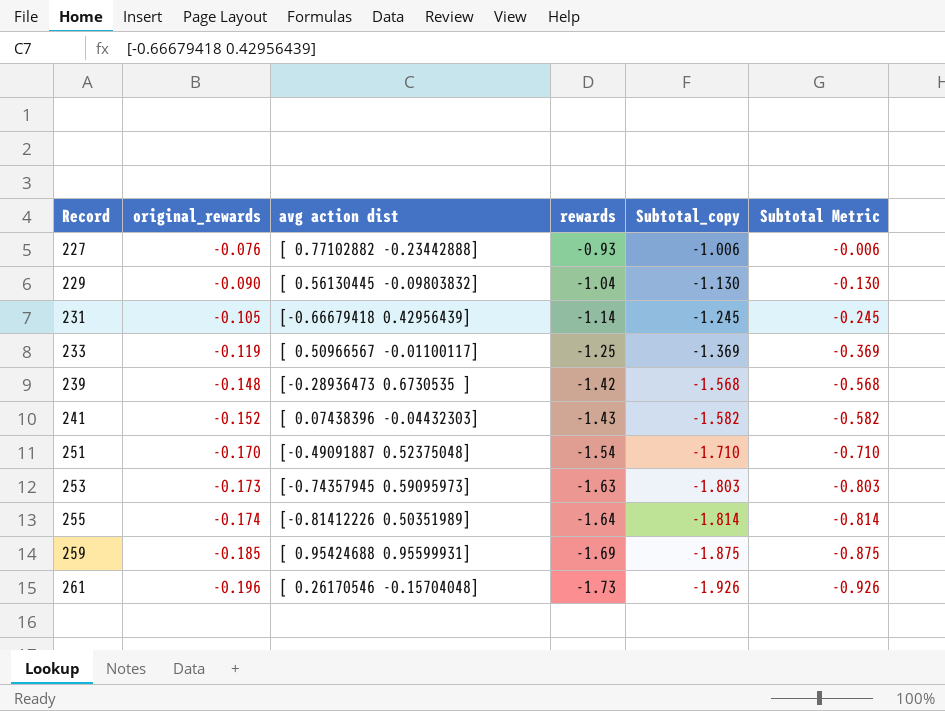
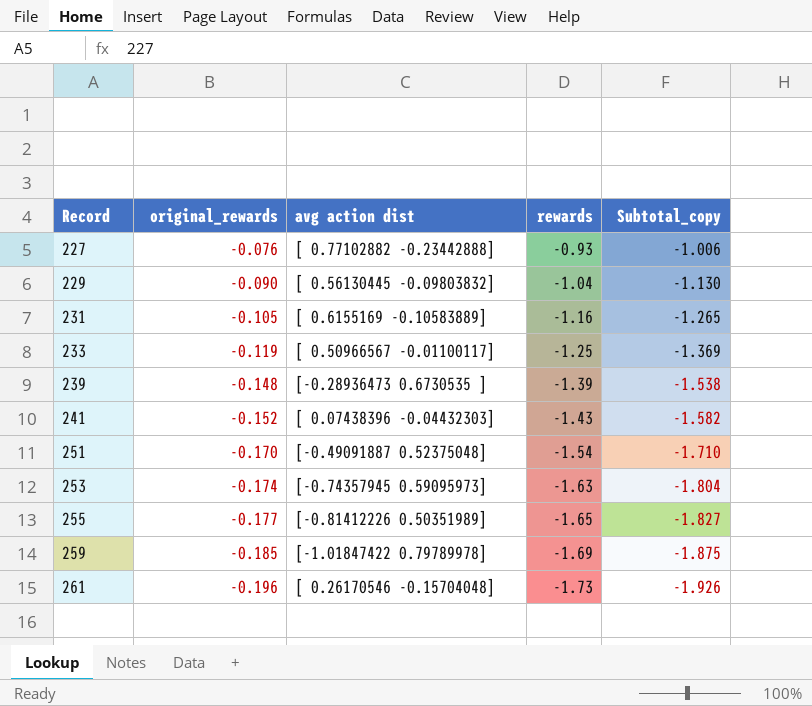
column Subtotal Metric | formula: [Subtotal_copy] + 1 -> none
231 | avg action dist: [-0.66679418 0.42956439] -> [ 0.6155169 -0.10583889]
231 | rewards: -1.14 -> -1.16
231 | Subtotal_copy: -1.245 -> -1.265
239 | rewards: -1.42 -> -1.39
239 | Subtotal_copy: -1.568 -> -1.538
253 | original_rewards: -0.173 -> -0.174
253 | Subtotal_copy: -1.803 -> -1.804
255 | original_rewards: -0.174 -> -0.177
255 | rewards: -1.64 -> -1.65
255 | Subtotal_copy: -1.814 -> -1.827
259 | avg action dist: [ 0.95424688 0.95599931] -> [-1.01847422 0.79789978]

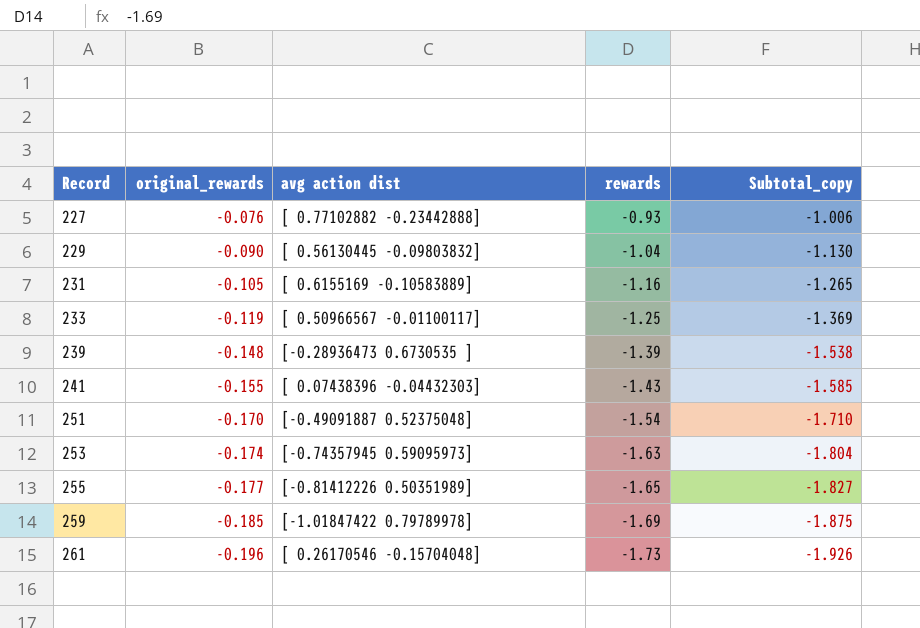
241 | original_rewards: -0.152 -> -0.155
241 | Subtotal_copy: -1.582 -> -1.585

